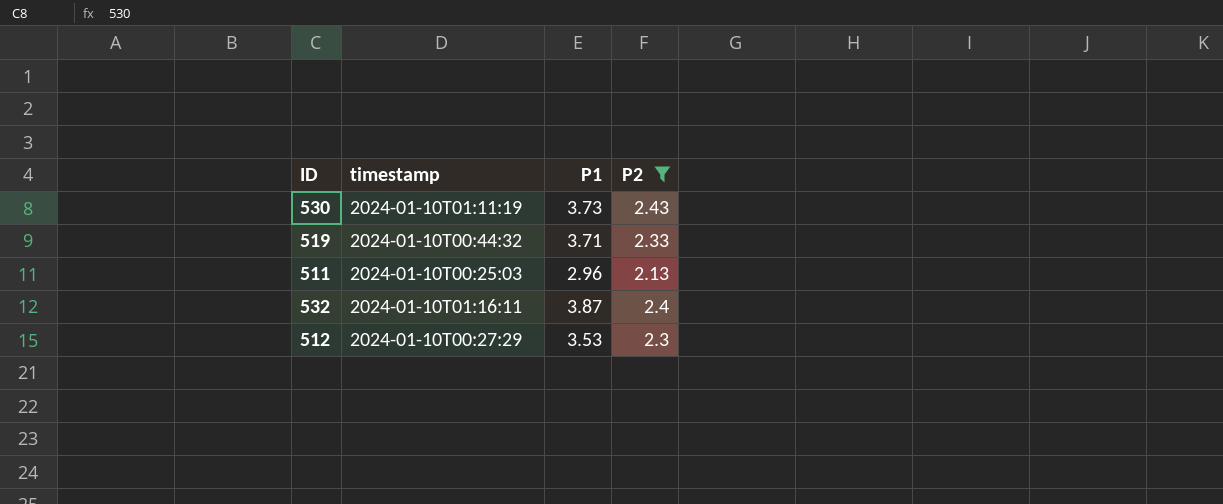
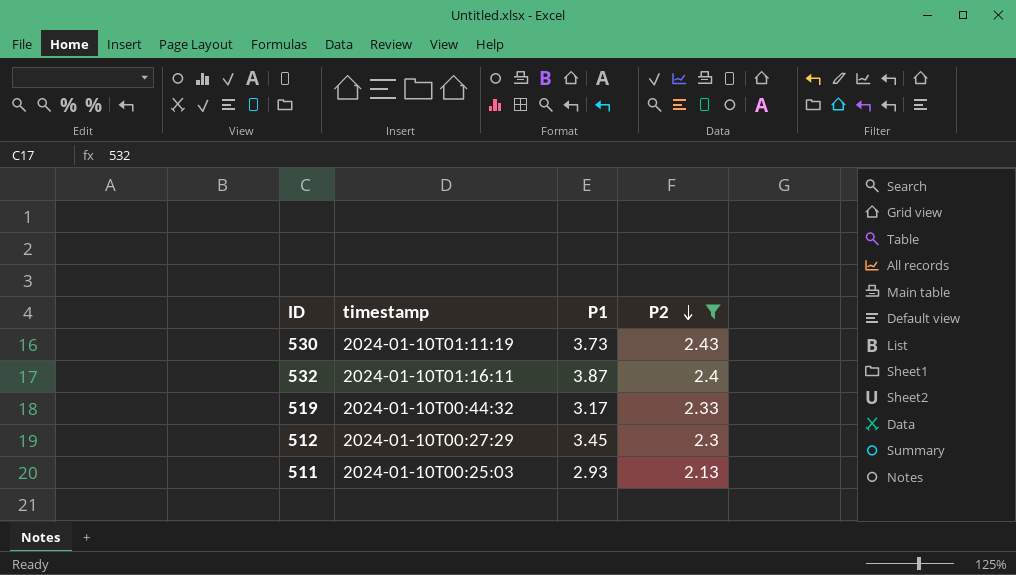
row order: none -> P2 descending
519 | P1: 3.71 -> 3.17
512 | P1: 3.53 -> 3.45
511 | P1: 2.96 -> 2.93

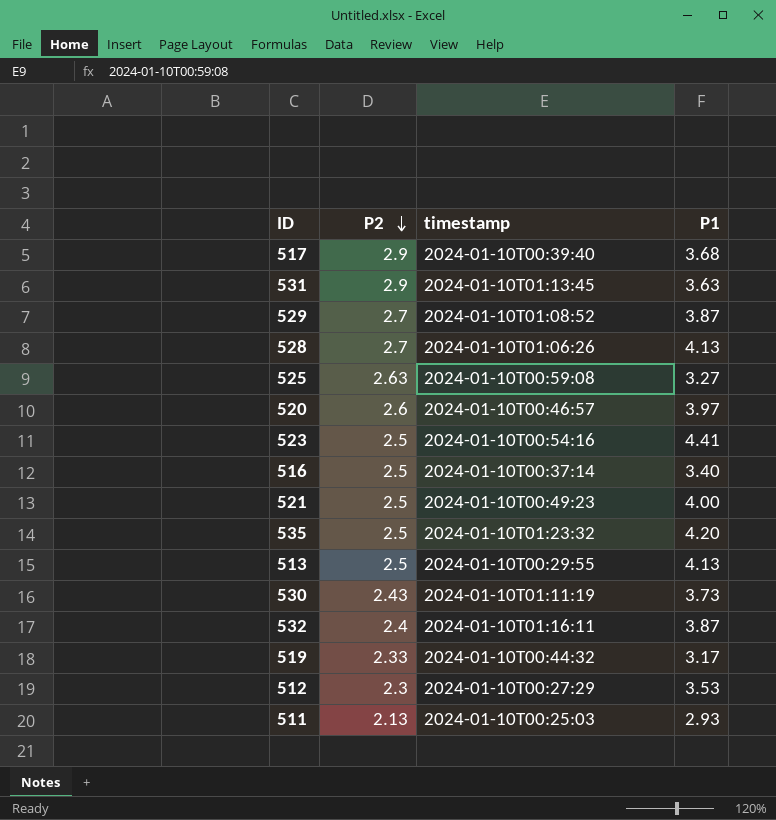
filter: P2 <= 2.43 -> none
column P2 | position: 4 -> 2
512 | P1: 3.45 -> 3.53

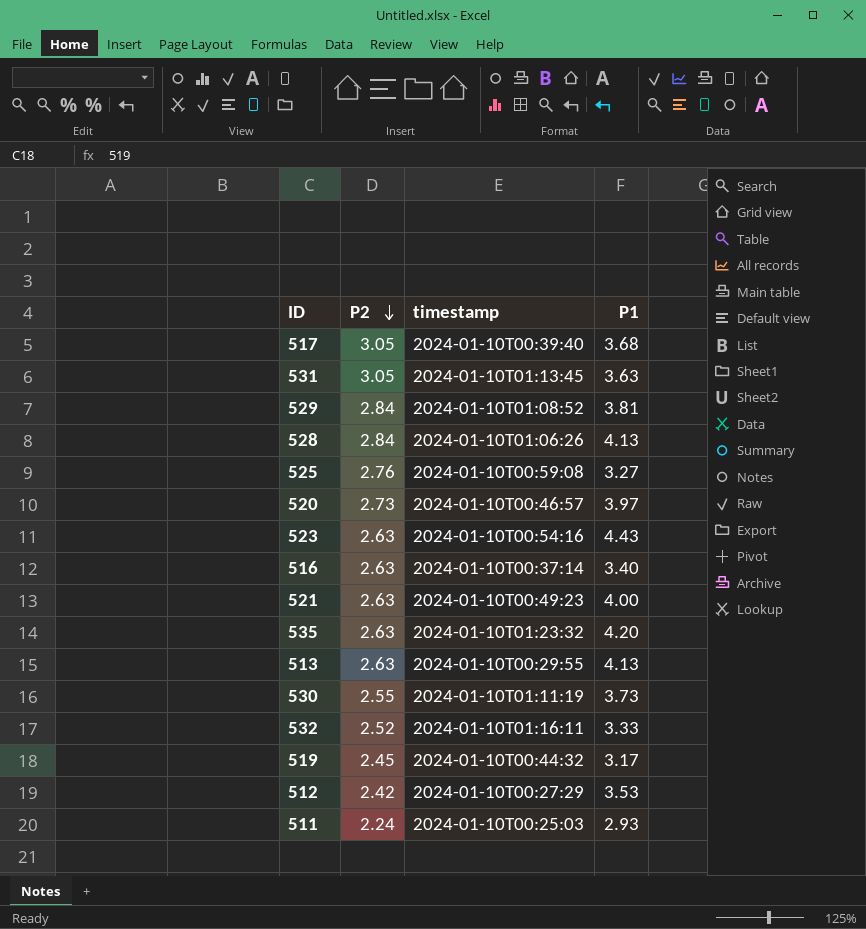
517 | P2: 2.9 -> 3.05
531 | P2: 2.9 -> 3.05
529 | P2: 2.7 -> 2.84
529 | P1: 3.87 -> 3.81
528 | P2: 2.7 -> 2.84
525 | P2: 2.63 -> 2.76
520 | P2: 2.6 -> 2.73
523 | P2: 2.5 -> 2.63
523 | P1: 4.41 -> 4.43
516 | P2: 2.5 -> 2.63
521 | P2: 2.5 -> 2.63
535 | P2: 2.5 -> 2.63
513 | P2: 2.5 -> 2.63
530 | P2: 2.43 -> 2.55
532 | P2: 2.4 -> 2.52
532 | P1: 3.87 -> 3.33
519 | P2: 2.33 -> 2.45
512 | P2: 2.3 -> 2.42
511 | P2: 2.13 -> 2.24

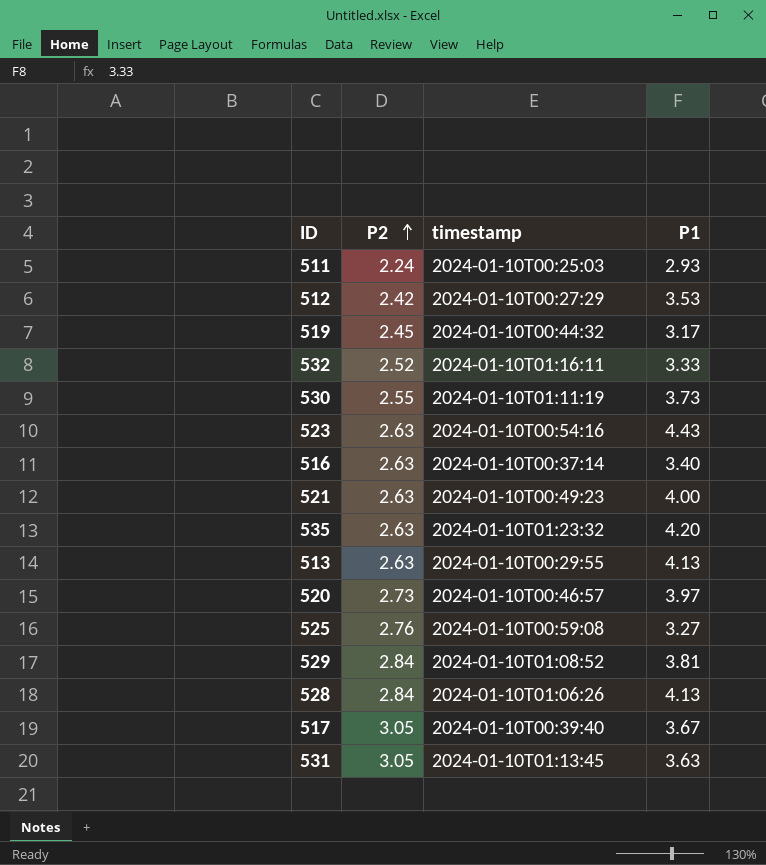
row order: P2 descending -> P2 ascending
517 | P1: 3.68 -> 3.67

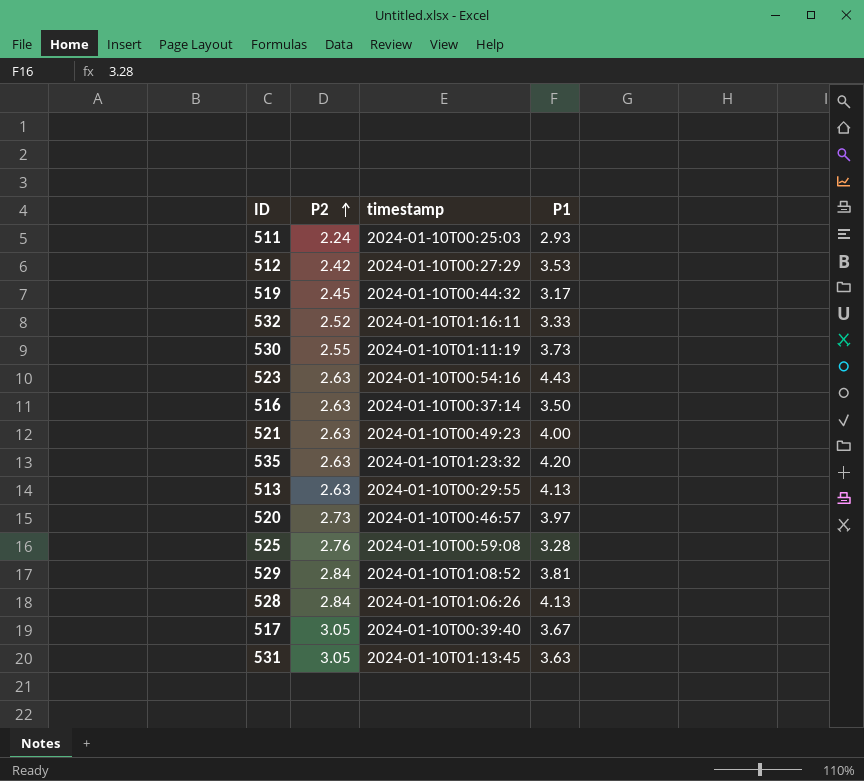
516 | P1: 3.40 -> 3.50
525 | P1: 3.27 -> 3.28

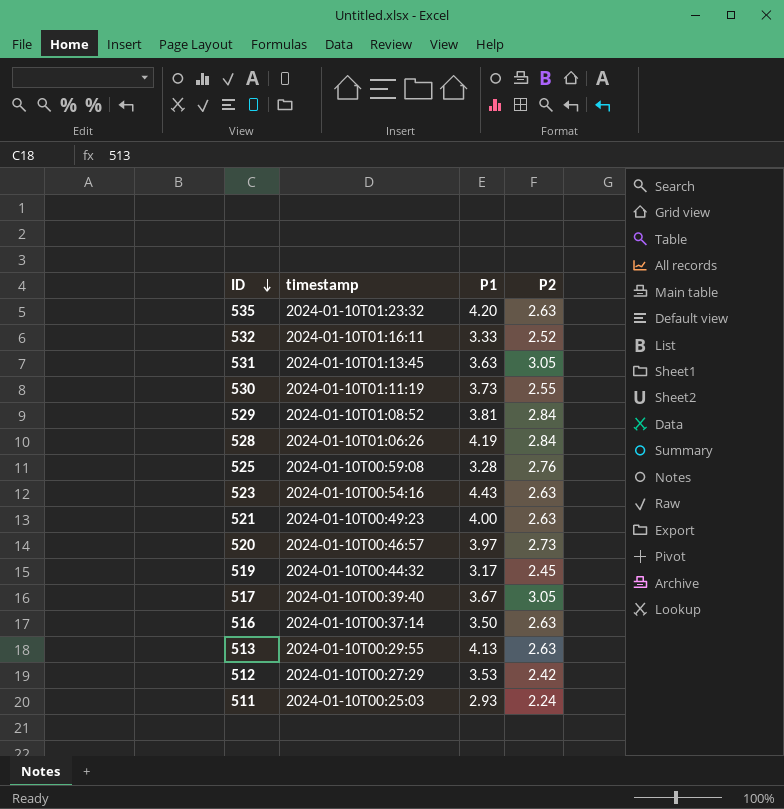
row order: P2 ascending -> ID descending
column P2 | position: 2 -> 4
528 | P1: 4.13 -> 4.19

